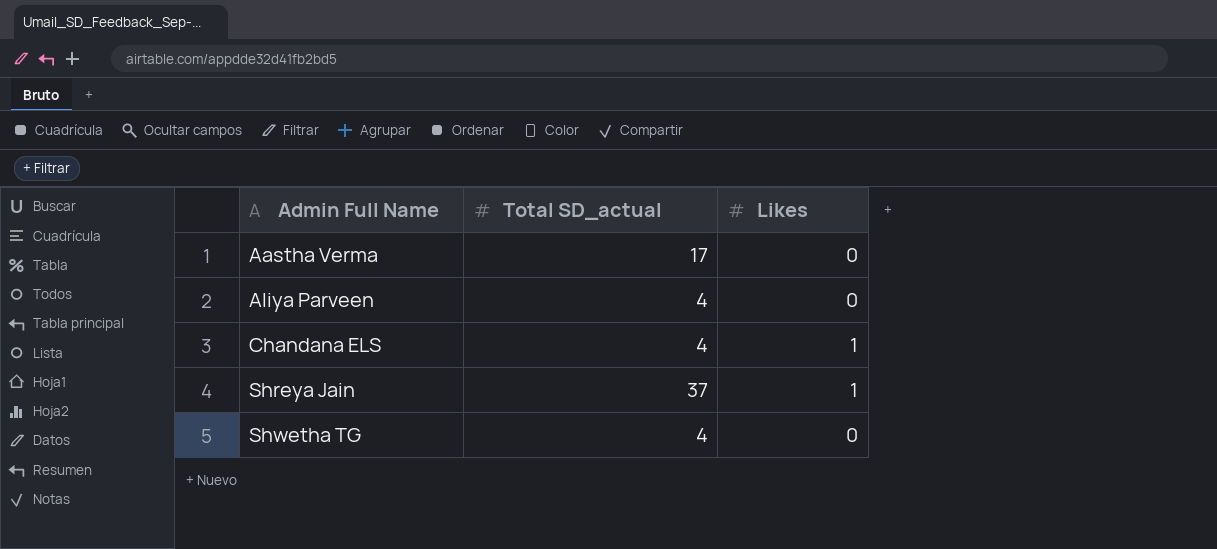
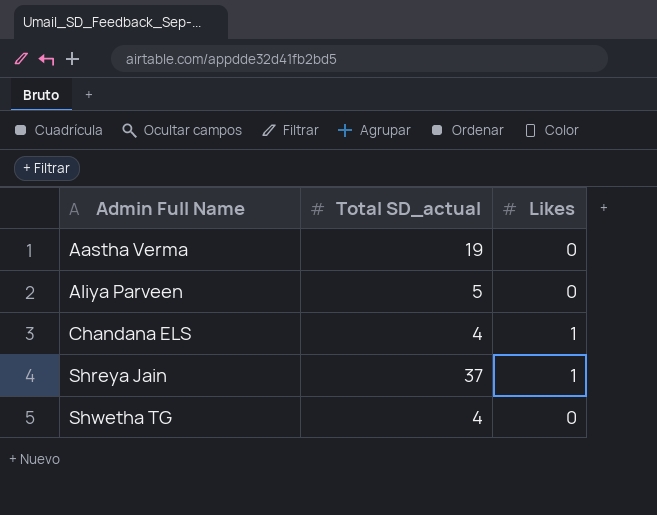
Aastha Verma | Total SD_actual: 17 -> 19
Aliya Parveen | Total SD_actual: 4 -> 5

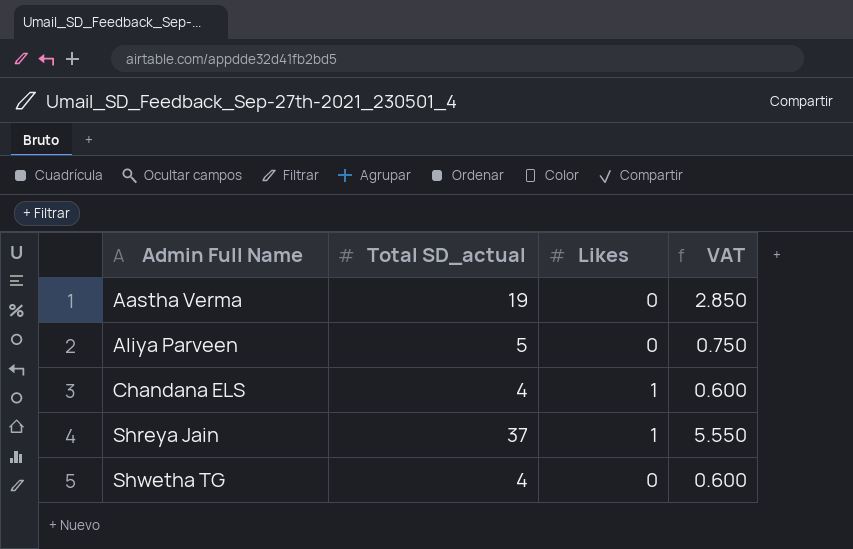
column VAT | formula: none -> [Total SD_actual] * 0.15

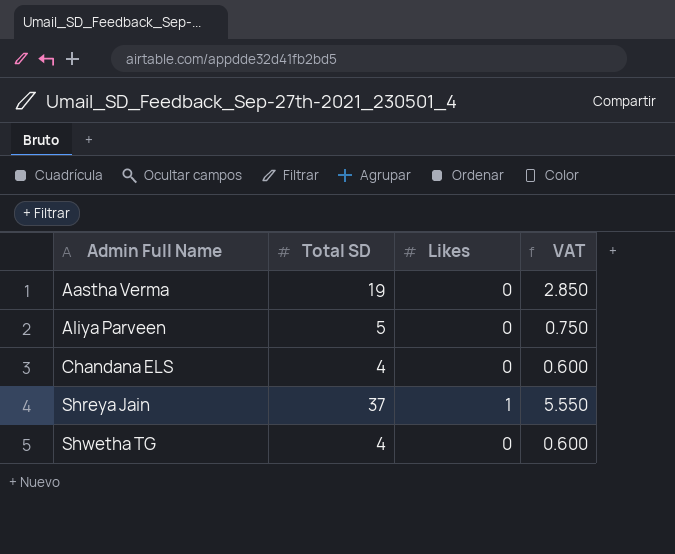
column name: Total SD_actual -> Total SD
Chandana ELS | Likes: 1 -> 0

